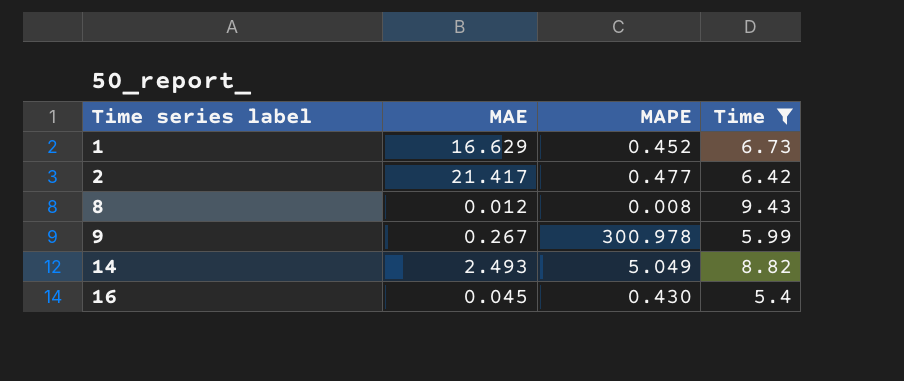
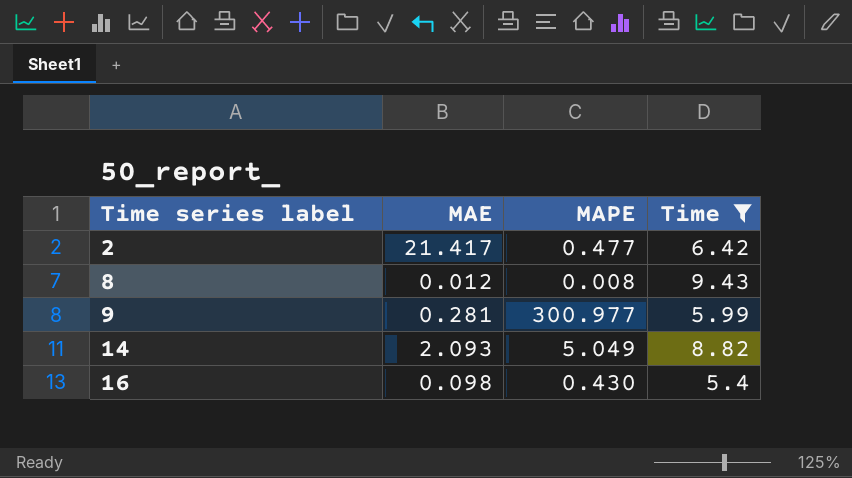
row 1: 16.629 | 0.452 | 6.73 -> none
9 | MAE: 0.267 -> 0.281
9 | MAPE: 300.978 -> 300.977
14 | MAE: 2.493 -> 2.093
16 | MAE: 0.045 -> 0.098

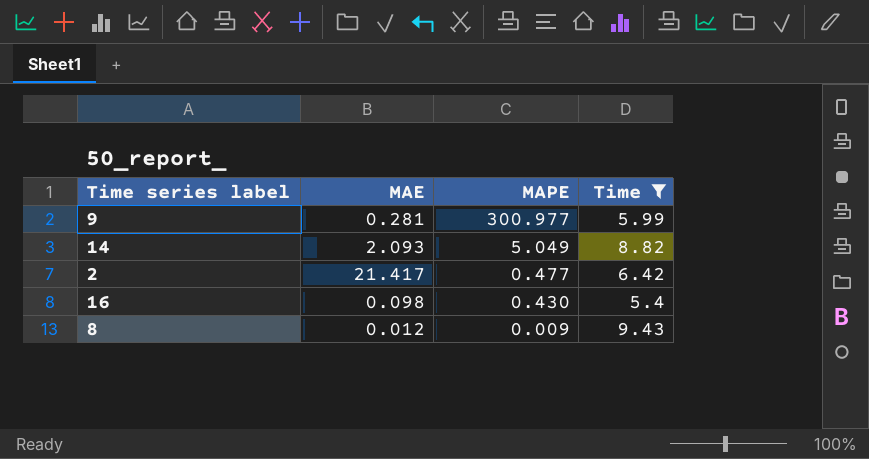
row order: Time series label ascending -> MAPE descending
8 | MAPE: 0.008 -> 0.009

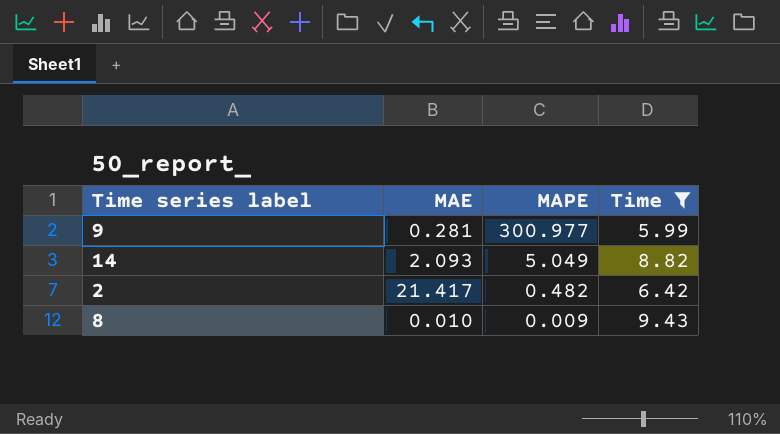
row 16: 0.098 | 0.430 | 5.4 -> none
2 | MAPE: 0.477 -> 0.482
8 | MAE: 0.012 -> 0.010

